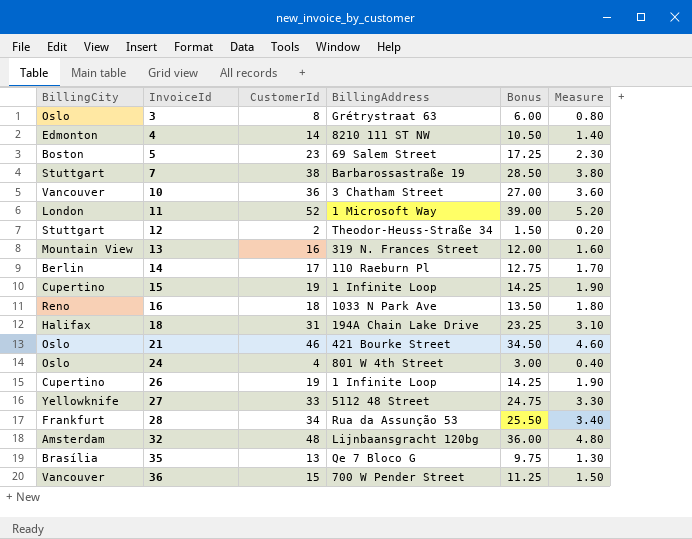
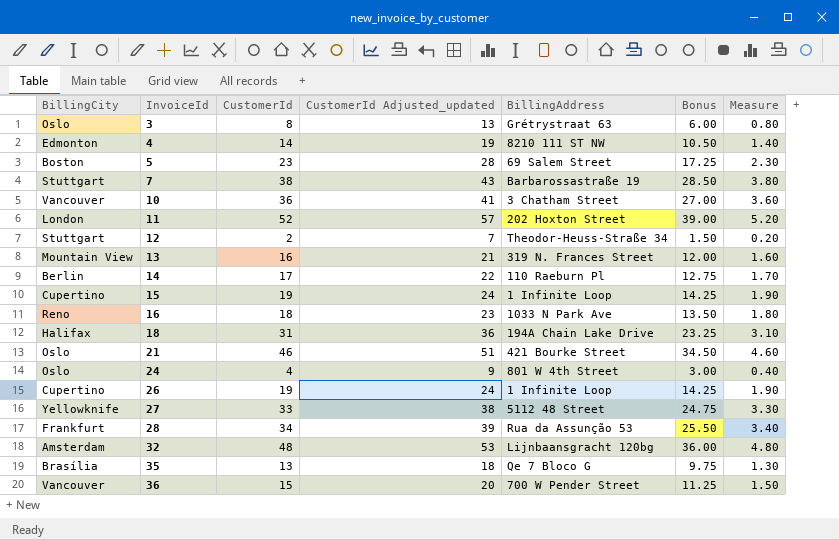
column CustomerId Adjusted_updated | formula: none -> [CustomerId] + 5
11 | BillingAddress: 1 Microsoft Way -> 202 Hoxton Street

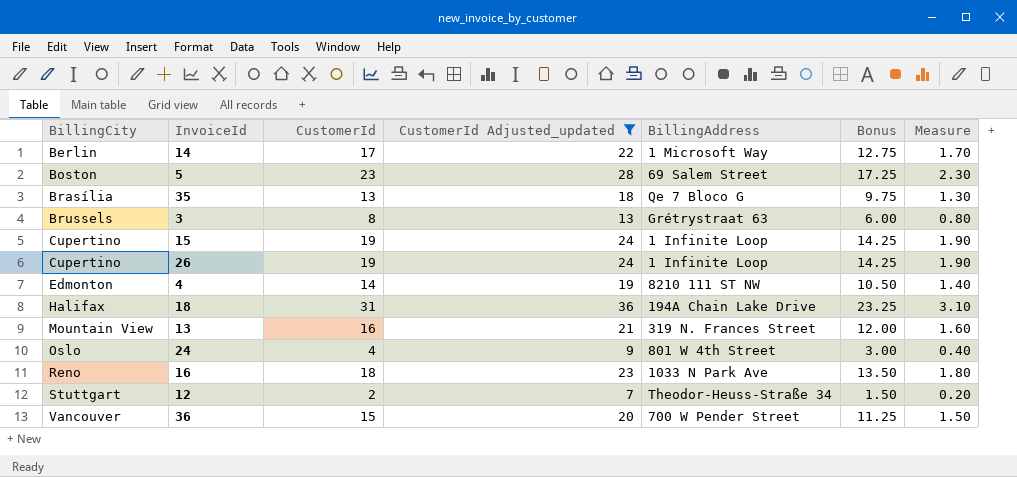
filter: none -> CustomerId Adjusted_updated <= 36
row order: InvoiceId ascending -> BillingCity ascending
14 | BillingAddress: 110 Raeburn Pl -> 1 Microsoft Way
3 | BillingCity: Oslo -> Brussels

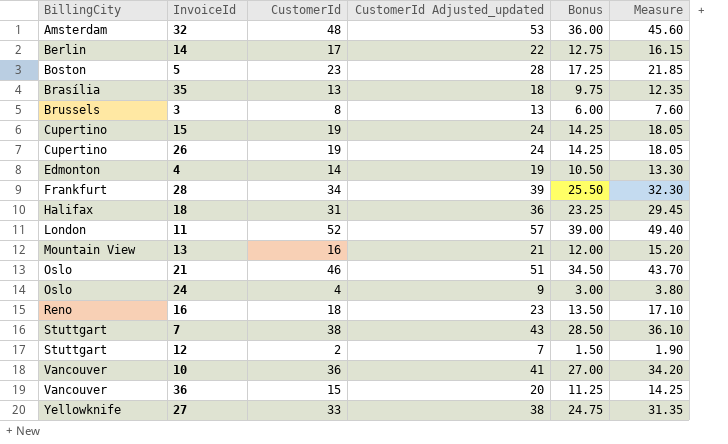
filter: CustomerId Adjusted_updated <= 36 -> none
column BillingAddress | position: 5 -> none
column Measure | formula: [CustomerId] * 0.1 -> [CustomerId] * 0.95

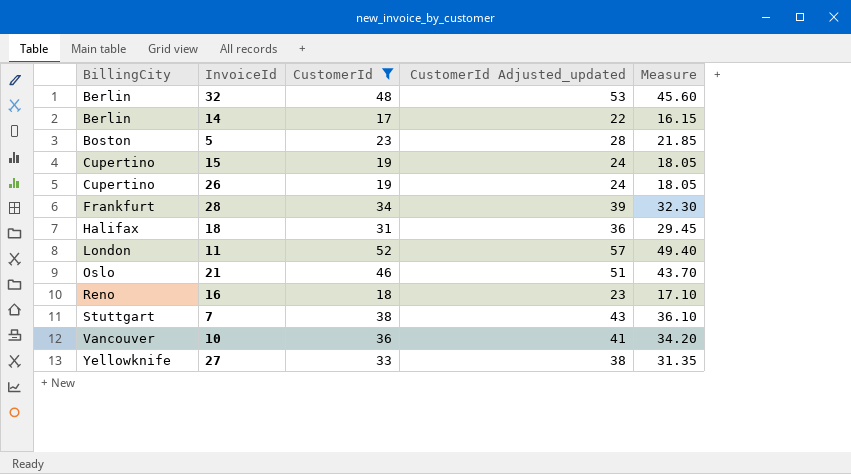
filter: none -> CustomerId >= 17
column Bonus | formula: [CustomerId] * 0.75 -> none
32 | BillingCity: Amsterdam -> Berlin

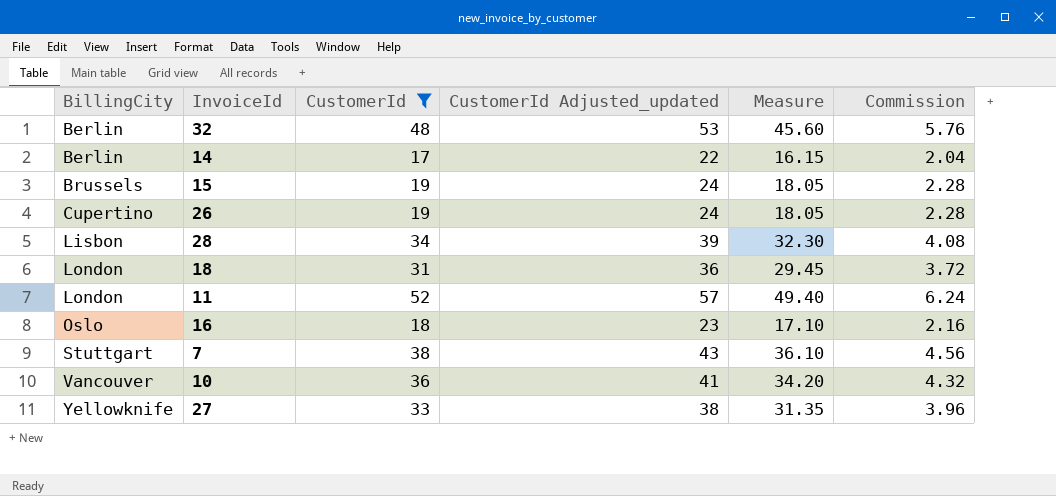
column Commission | formula: none -> [CustomerId] * 0.12
row 5: Boston | 23 | 28 | 21.85 -> none
row 21: Oslo | 46 | 51 | 43.70 -> none
15 | BillingCity: Cupertino -> Brussels
28 | BillingCity: Frankfurt -> Lisbon
18 | BillingCity: Halifax -> London
16 | BillingCity: Reno -> Oslo

